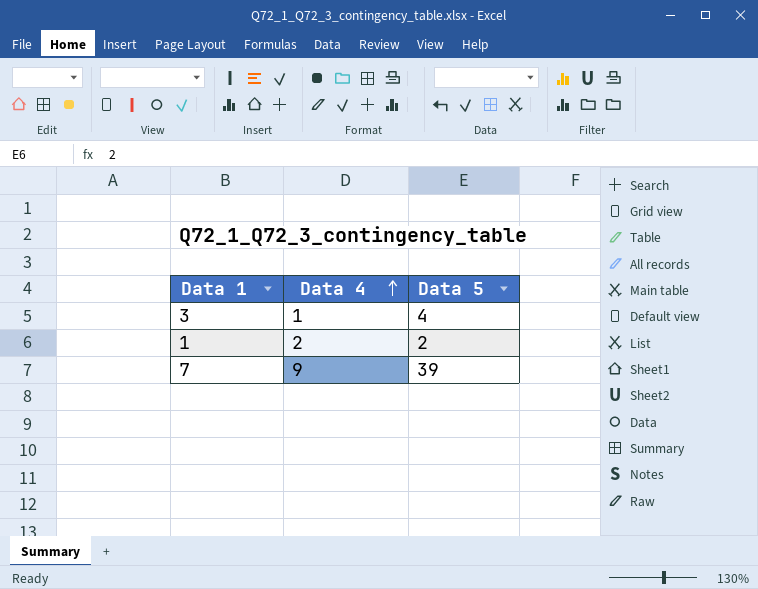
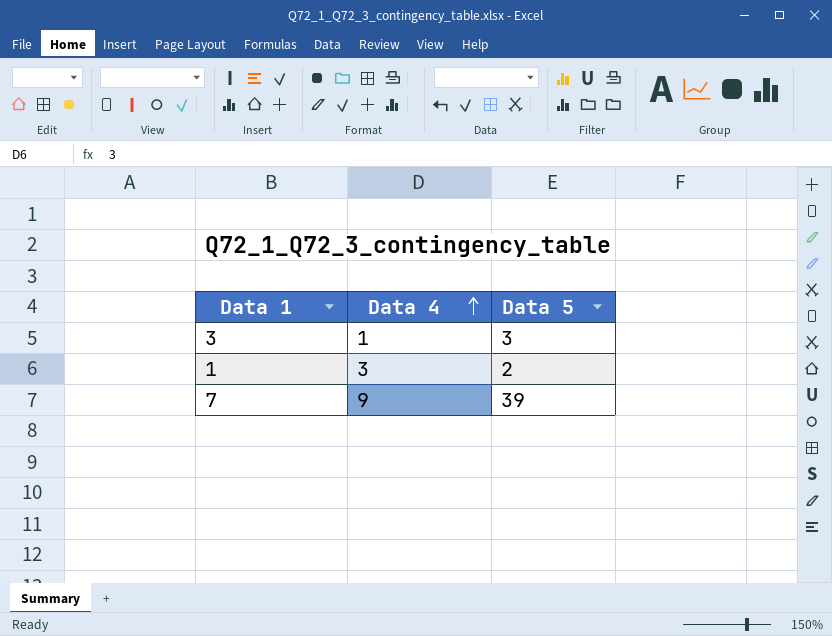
3 | Data 5: 4 -> 3
1 | Data 4: 2 -> 3

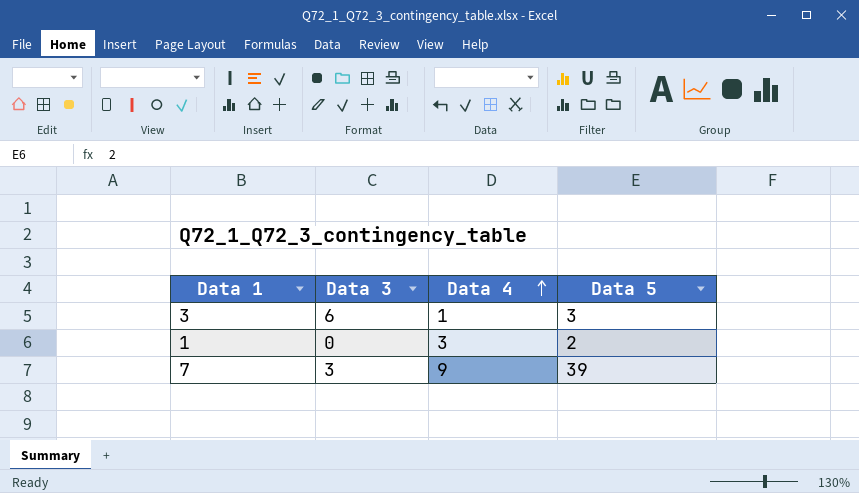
column Data 3 | position: none -> 2

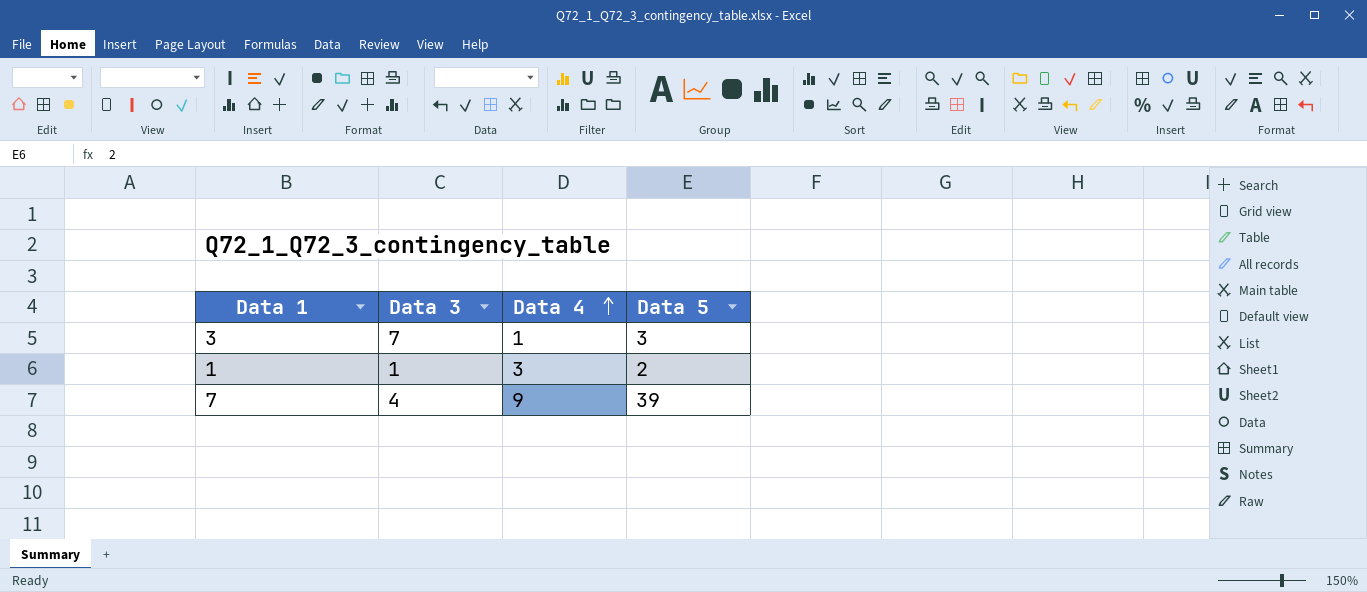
3 | Data 3: 6 -> 7
1 | Data 3: 0 -> 1
7 | Data 3: 3 -> 4

